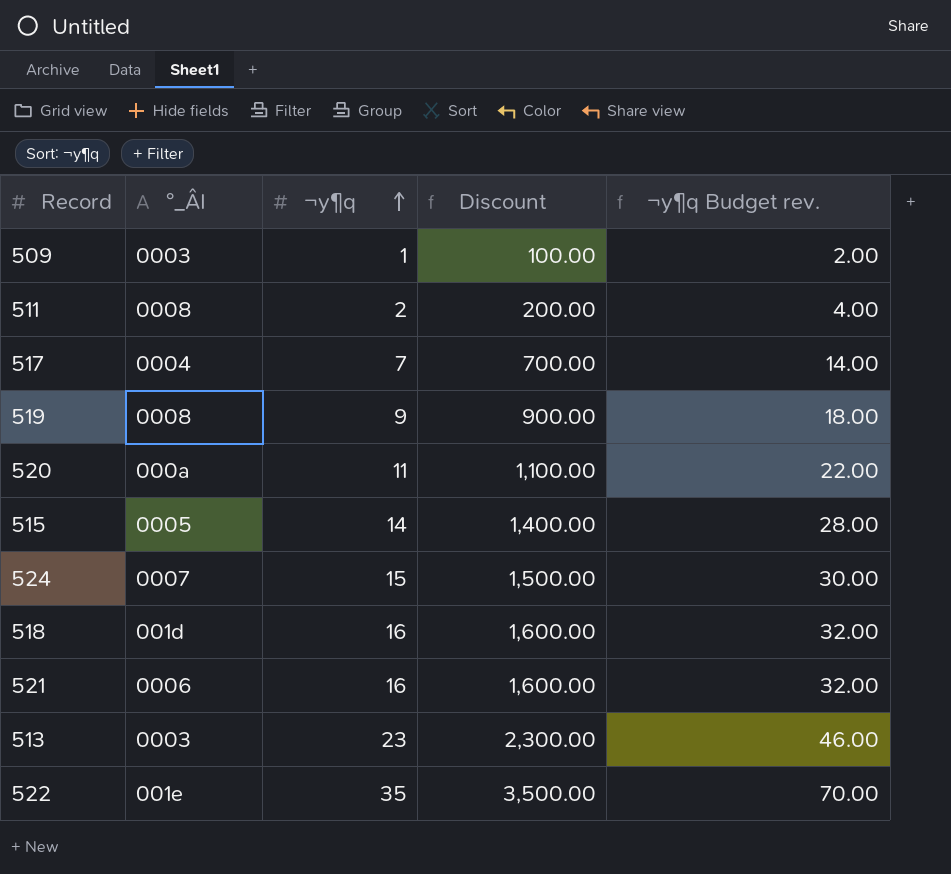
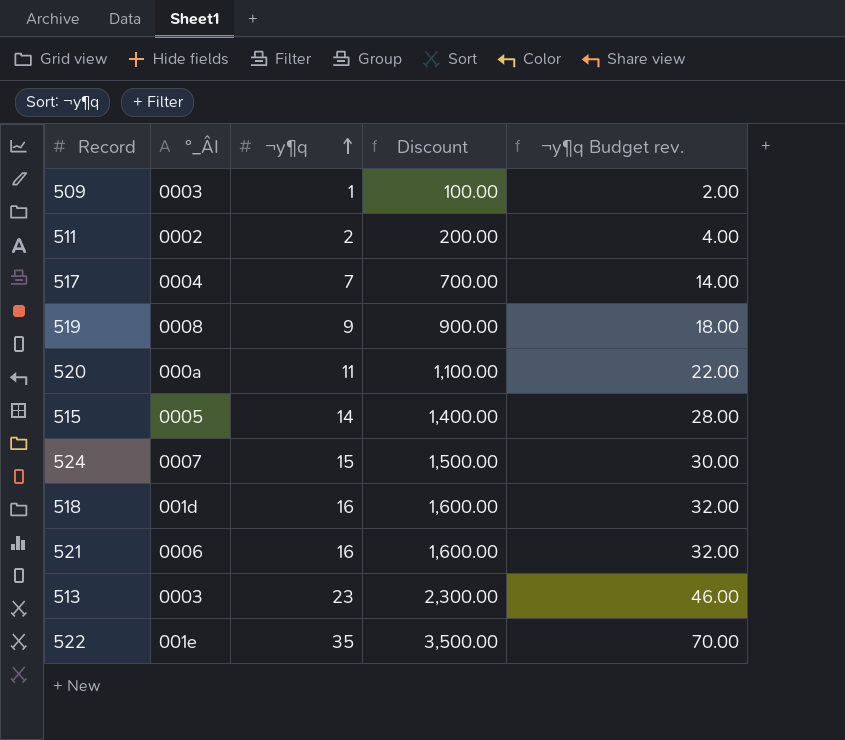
511 | °_ÂI: 0008 -> 0002

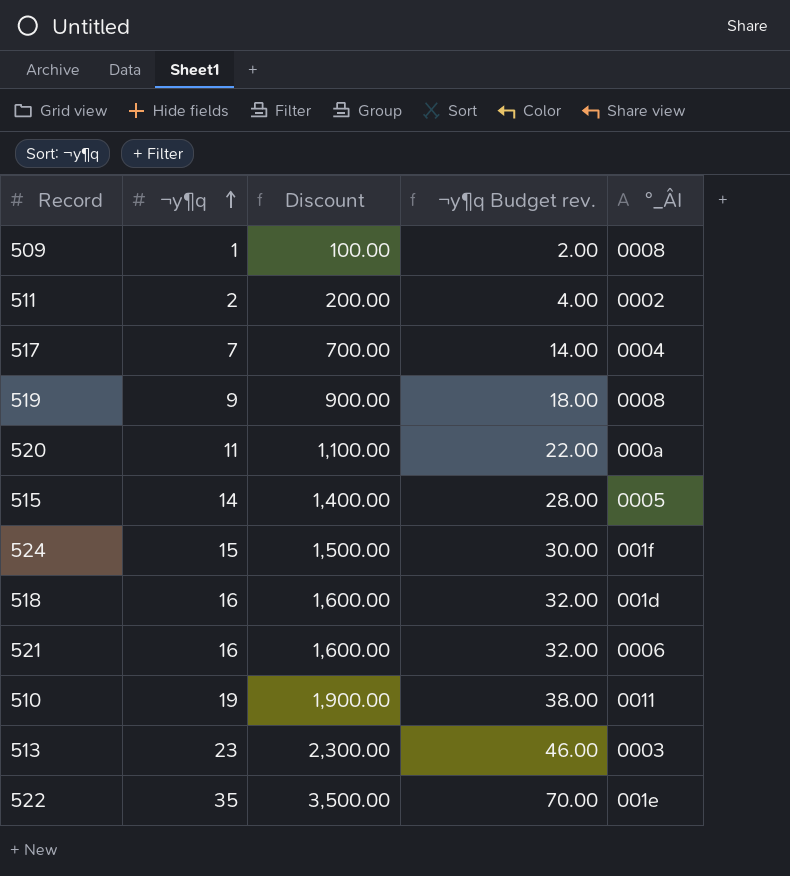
column °_ÂI | position: 2 -> 5
509 | °_ÂI: 0003 -> 0008
524 | °_ÂI: 0007 -> 001f
row 510: none -> 19 | 1,900.00 | 38.00 | 0011

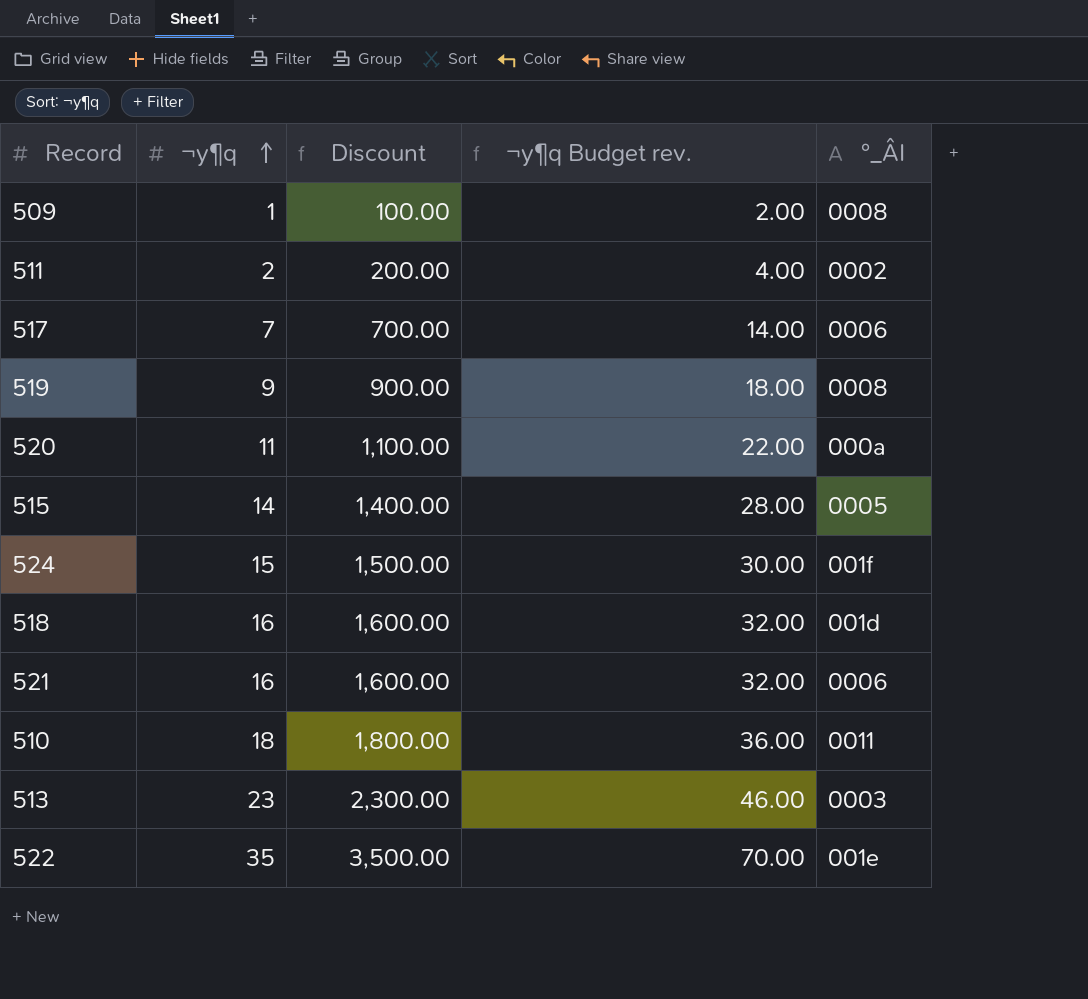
517 | °_ÂI: 0004 -> 0006
510 | ¬y¶q: 19 -> 18
510 | Discount: 1,900.00 -> 1,800.00
510 | ¬y¶q Budget rev.: 38.00 -> 36.00

